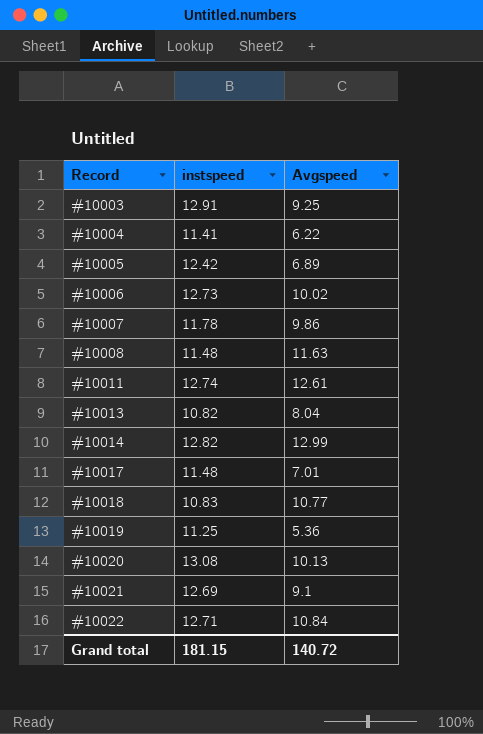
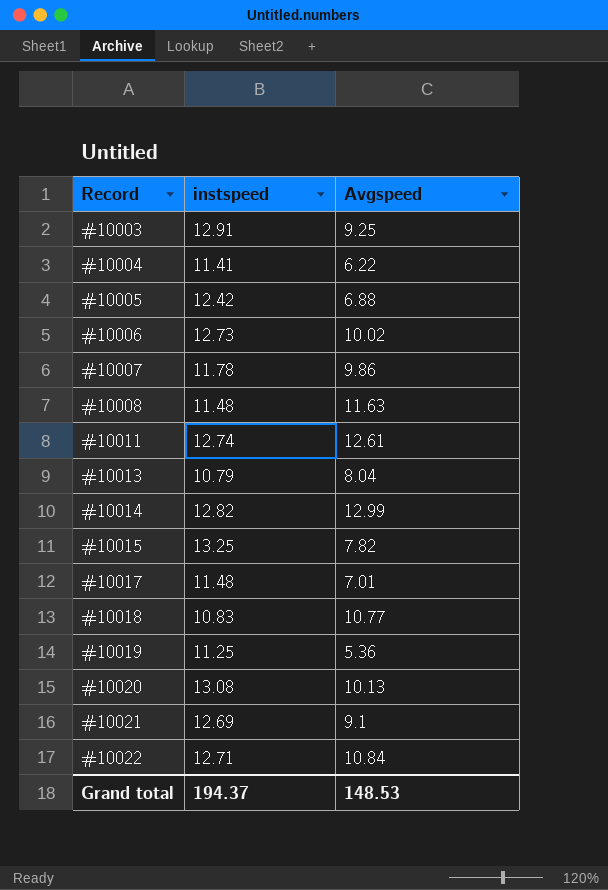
#10005 | Avgspeed: 6.89 -> 6.88
#10013 | instspeed: 10.82 -> 10.79
row #10015: none -> 13.25 | 7.82
Grand total | instspeed: 181.15 -> 194.37
Grand total | Avgspeed: 140.72 -> 148.53

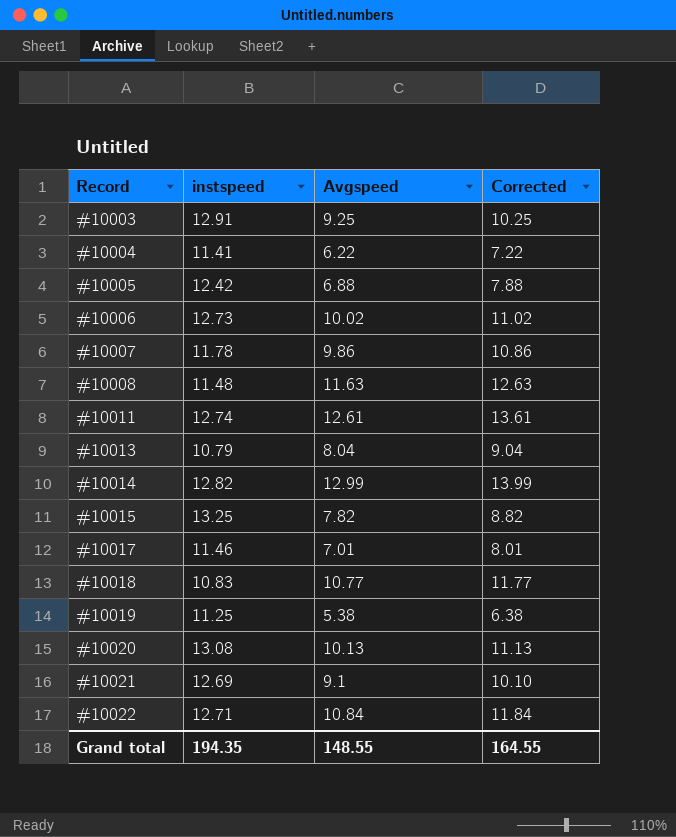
column Corrected | formula: none -> [Avgspeed] + 1
#10017 | instspeed: 11.48 -> 11.46
#10019 | Avgspeed: 5.36 -> 5.38
Grand total | instspeed: 194.37 -> 194.35
Grand total | Avgspeed: 148.53 -> 148.55

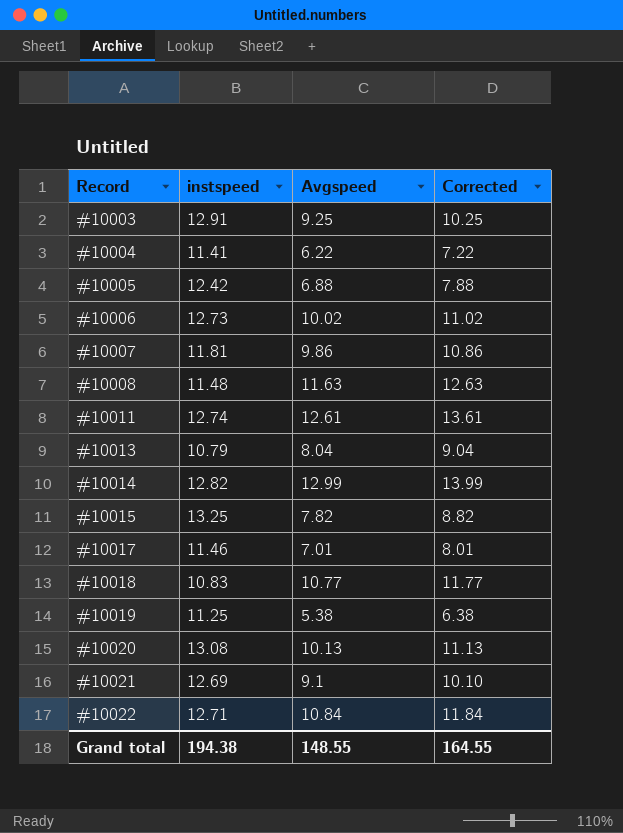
#10007 | instspeed: 11.78 -> 11.81
Grand total | instspeed: 194.35 -> 194.38

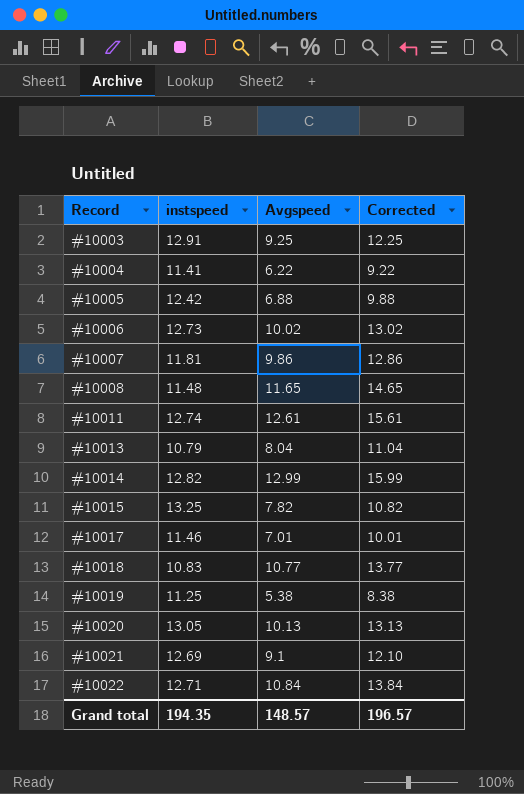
column Corrected | formula: [Avgspeed] + 1 -> [Avgspeed] + 3
#10008 | Avgspeed: 11.63 -> 11.65
#10020 | instspeed: 13.08 -> 13.05
Grand total | instspeed: 194.38 -> 194.35
Grand total | Avgspeed: 148.55 -> 148.57
Grand total | Corrected: 164.55 -> 196.57

